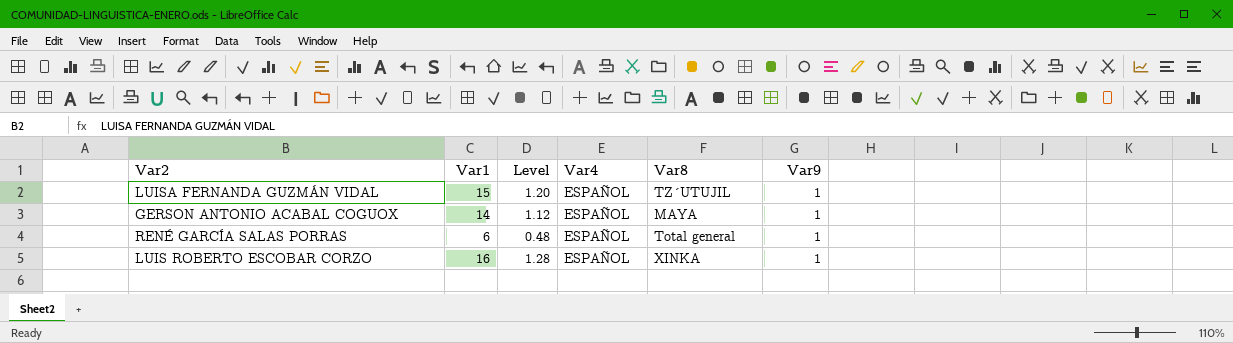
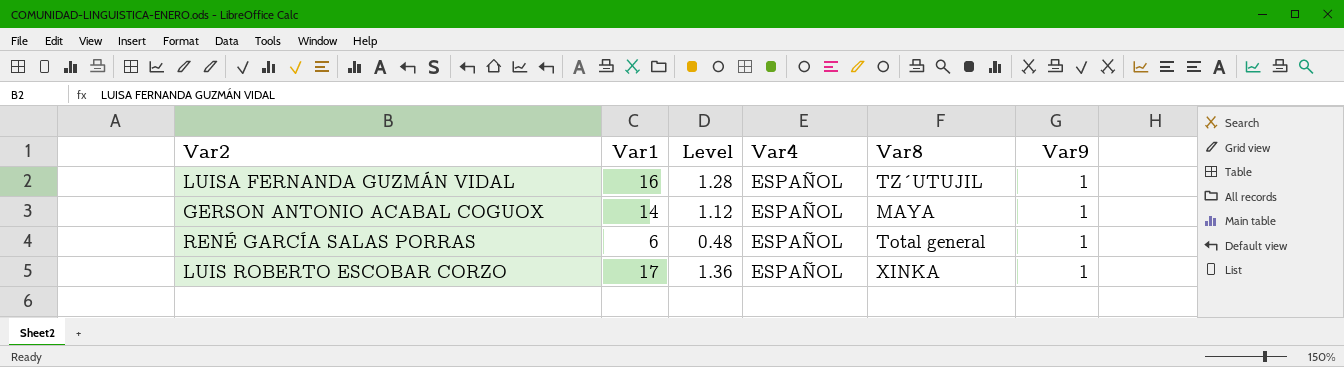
LUISA FERNANDA GUZMÁN VIDAL | Var1: 15 -> 16
LUISA FERNANDA GUZMÁN VIDAL | Level: 1.20 -> 1.28
LUIS ROBERTO ESCOBAR CORZO | Var1: 16 -> 17
LUIS ROBERTO ESCOBAR CORZO | Level: 1.28 -> 1.36

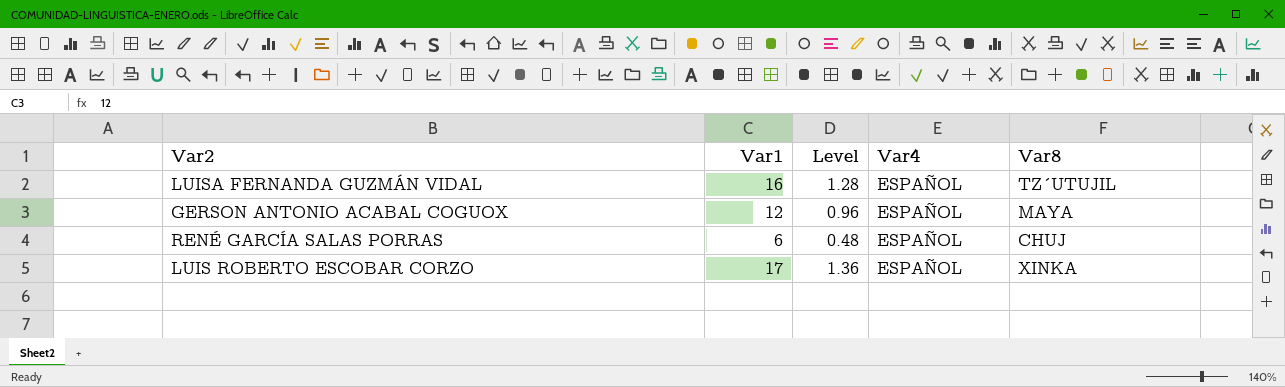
column Var9 | position: 6 -> none
GERSON ANTONIO ACABAL COGUOX | Var1: 14 -> 12
GERSON ANTONIO ACABAL COGUOX | Level: 1.12 -> 0.96
RENÉ GARCÍA SALAS PORRAS | Var8: Total general -> CHUJ

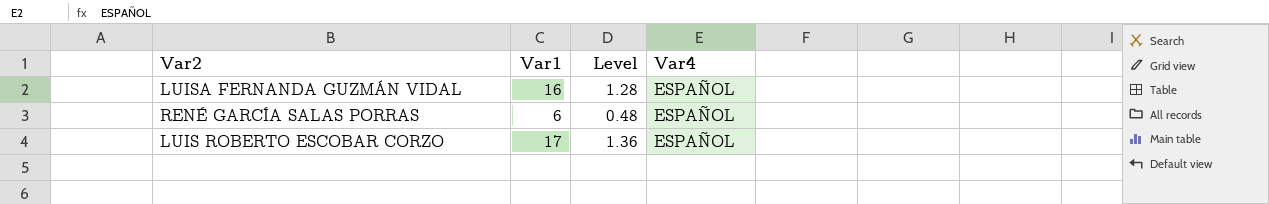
column Var8 | position: 5 -> none
row GERSON ANTONIO ACABAL COGUOX: 12 | 0.96 | ESPAÑOL | MAYA -> none

